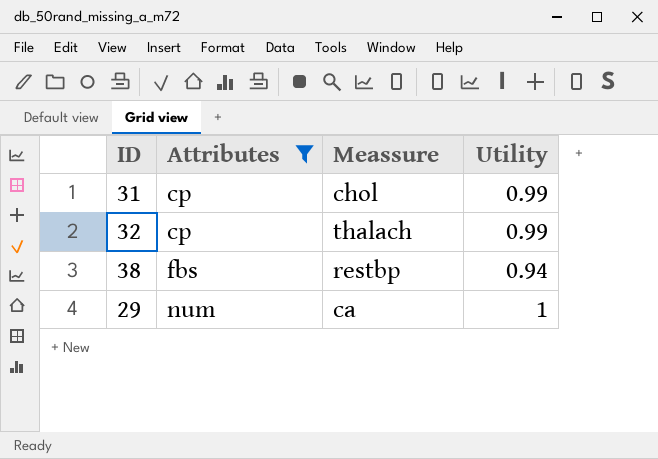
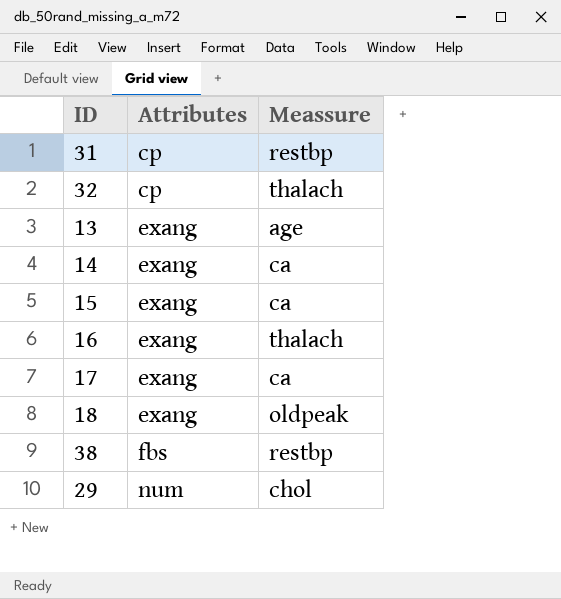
filter: Attributes != exang -> none
column Utility | position: 4 -> none
31 | Meassure: chol -> restbp
29 | Meassure: ca -> chol

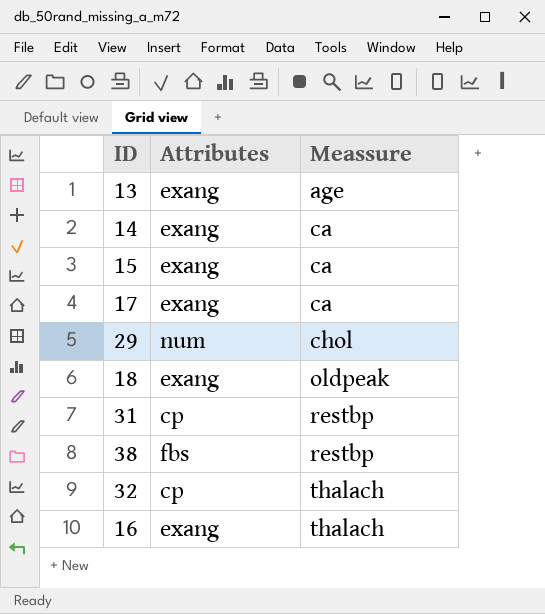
row order: Attributes ascending -> Meassure ascending

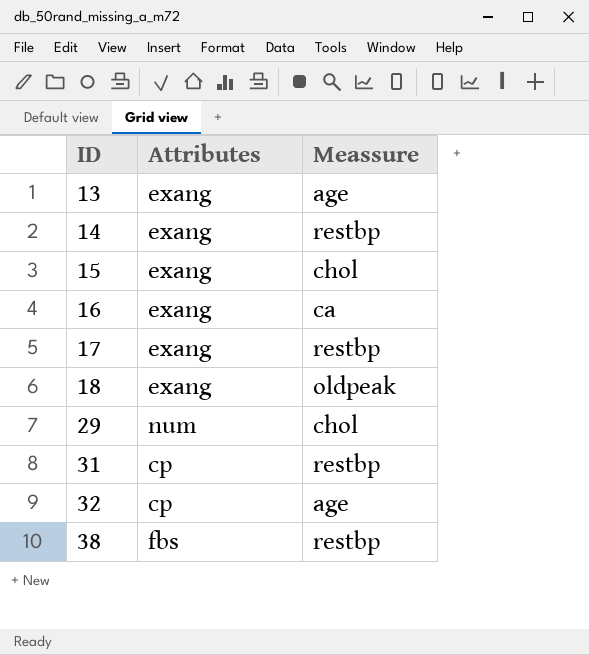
row order: Meassure ascending -> ID ascending
14 | Meassure: ca -> restbp
15 | Meassure: ca -> chol
16 | Meassure: thalach -> ca
17 | Meassure: ca -> restbp
32 | Meassure: thalach -> age

